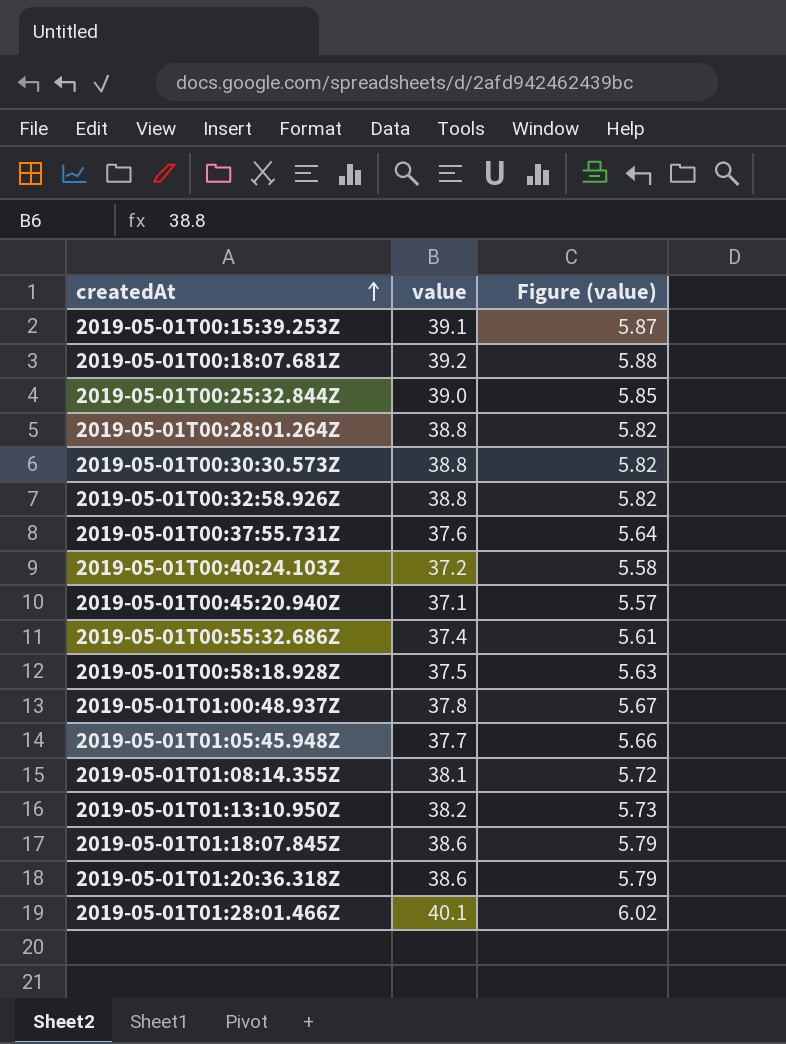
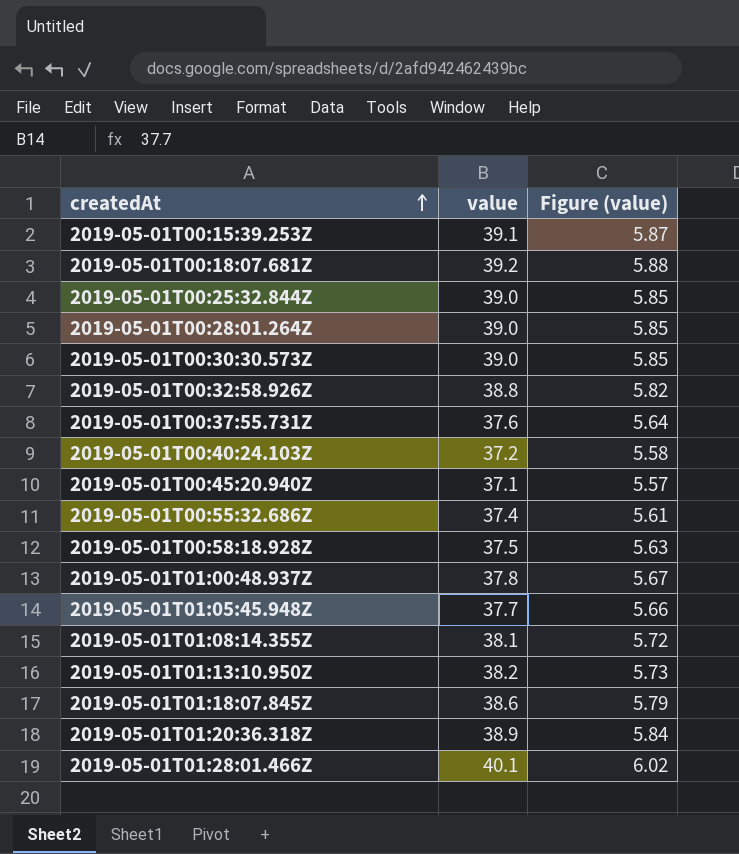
2019-05-01T00:28:01.264Z | value: 38.8 -> 39.0
2019-05-01T00:28:01.264Z | Figure (value): 5.82 -> 5.85
2019-05-01T00:30:30.573Z | value: 38.8 -> 39.0
2019-05-01T00:30:30.573Z | Figure (value): 5.82 -> 5.85
2019-05-01T01:20:36.318Z | value: 38.6 -> 38.9
2019-05-01T01:20:36.318Z | Figure (value): 5.79 -> 5.84

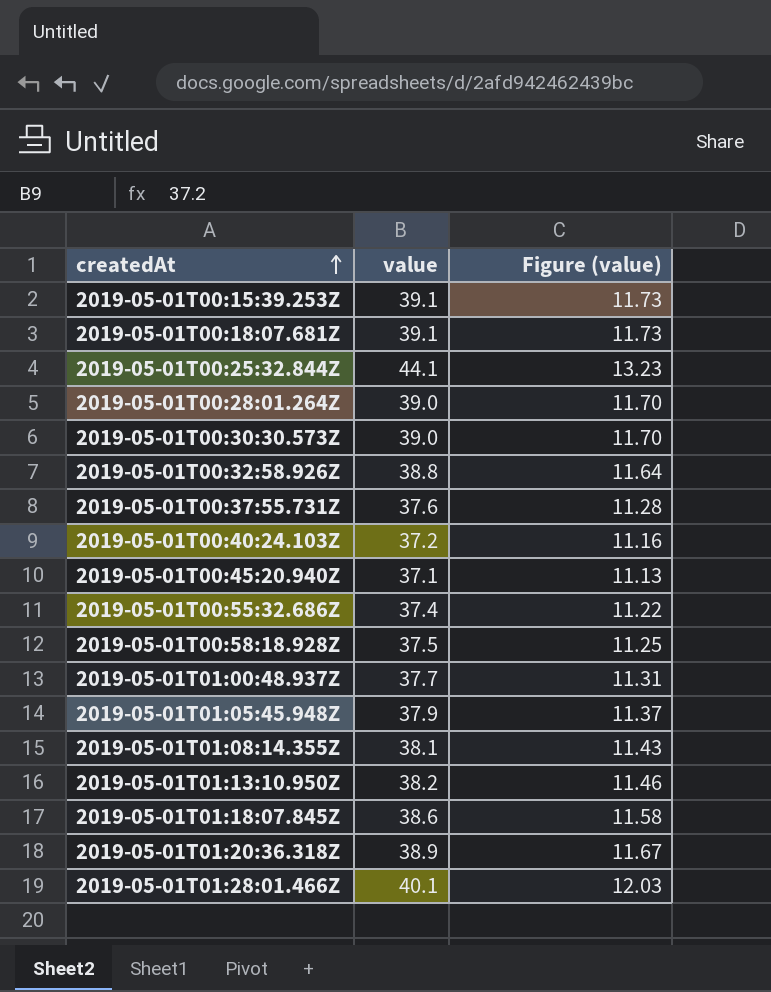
column Figure (value) | formula: [value] * 0.15 -> [value] * 0.3
2019-05-01T00:18:07.681Z | value: 39.2 -> 39.1
2019-05-01T00:25:32.844Z | value: 39.0 -> 44.1
2019-05-01T01:00:48.937Z | value: 37.8 -> 37.7
2019-05-01T01:05:45.948Z | value: 37.7 -> 37.9

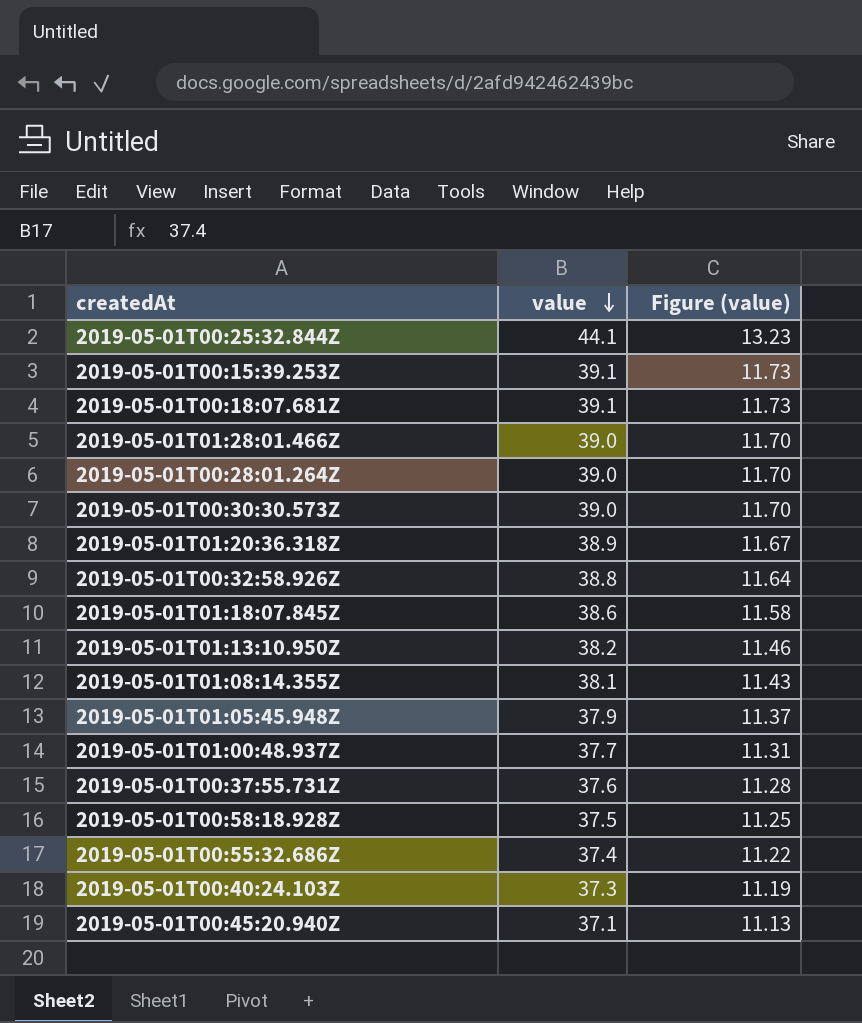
row order: createdAt ascending -> value descending
2019-05-01T01:28:01.466Z | value: 40.1 -> 39.0
2019-05-01T01:28:01.466Z | Figure (value): 12.03 -> 11.70
2019-05-01T00:40:24.103Z | value: 37.2 -> 37.3
2019-05-01T00:40:24.103Z | Figure (value): 11.16 -> 11.19

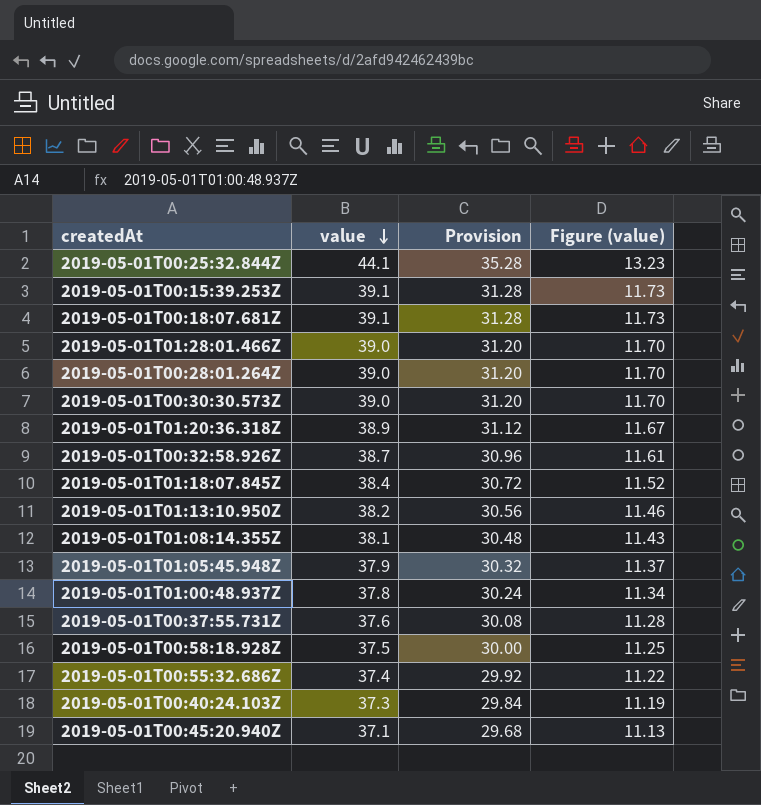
column Provision | formula: none -> [value] * 0.8
2019-05-01T00:32:58.926Z | value: 38.8 -> 38.7
2019-05-01T00:32:58.926Z | Figure (value): 11.64 -> 11.61
2019-05-01T01:18:07.845Z | value: 38.6 -> 38.4
2019-05-01T01:18:07.845Z | Figure (value): 11.58 -> 11.52
2019-05-01T01:00:48.937Z | value: 37.7 -> 37.8
2019-05-01T01:00:48.937Z | Figure (value): 11.31 -> 11.34

